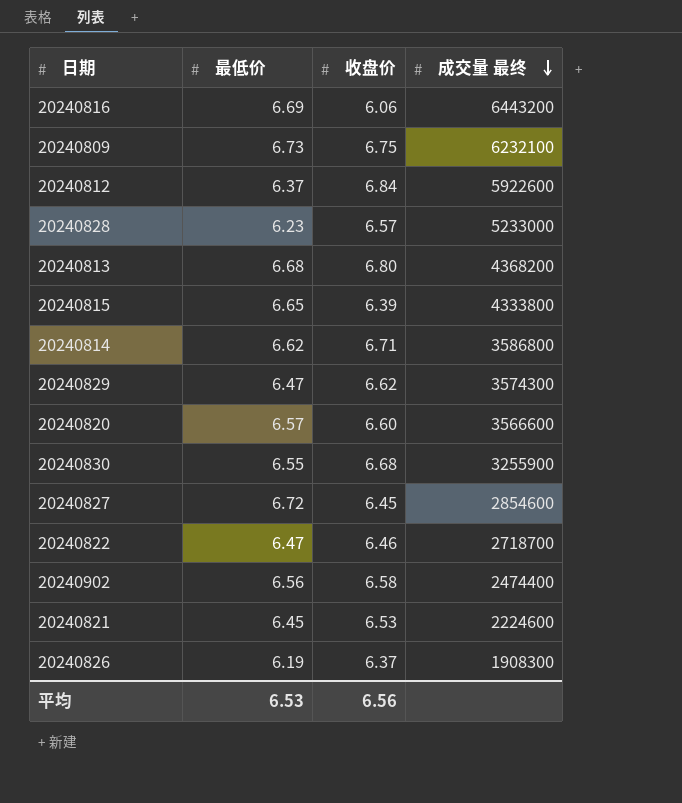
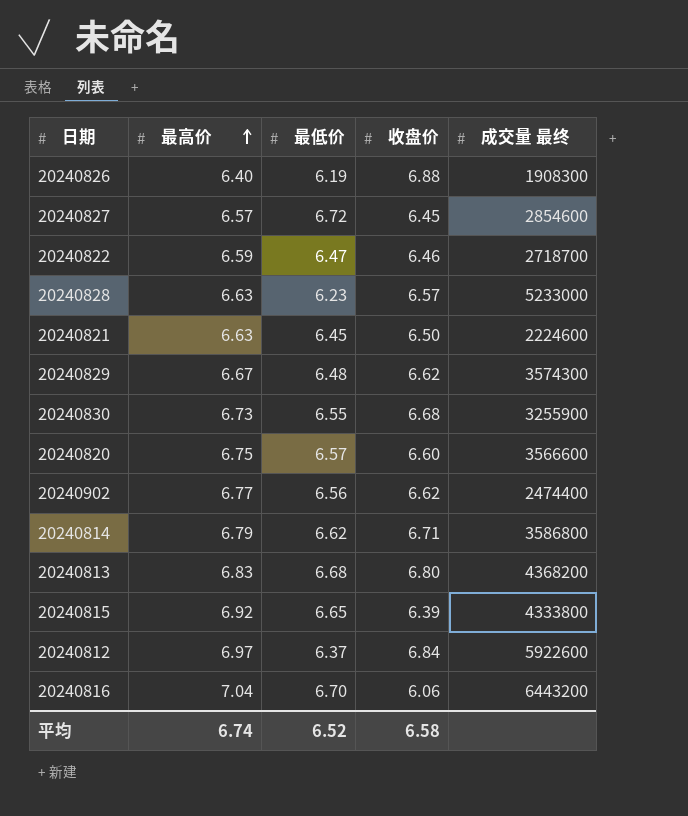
row order: 成交量 最终 descending -> 最高价 ascending
column 最高价 | position: none -> 2
row 20240809: 6.73 | 6.75 | 6232100 -> none
20240826 | 收盘价: 6.37 -> 6.88
20240821 | 收盘价: 6.53 -> 6.50
20240829 | 最低价: 6.47 -> 6.48
20240902 | 收盘价: 6.58 -> 6.62
20240816 | 最低价: 6.69 -> 6.70
平均 | 最低价: 6.53 -> 6.52
平均 | 收盘价: 6.56 -> 6.58

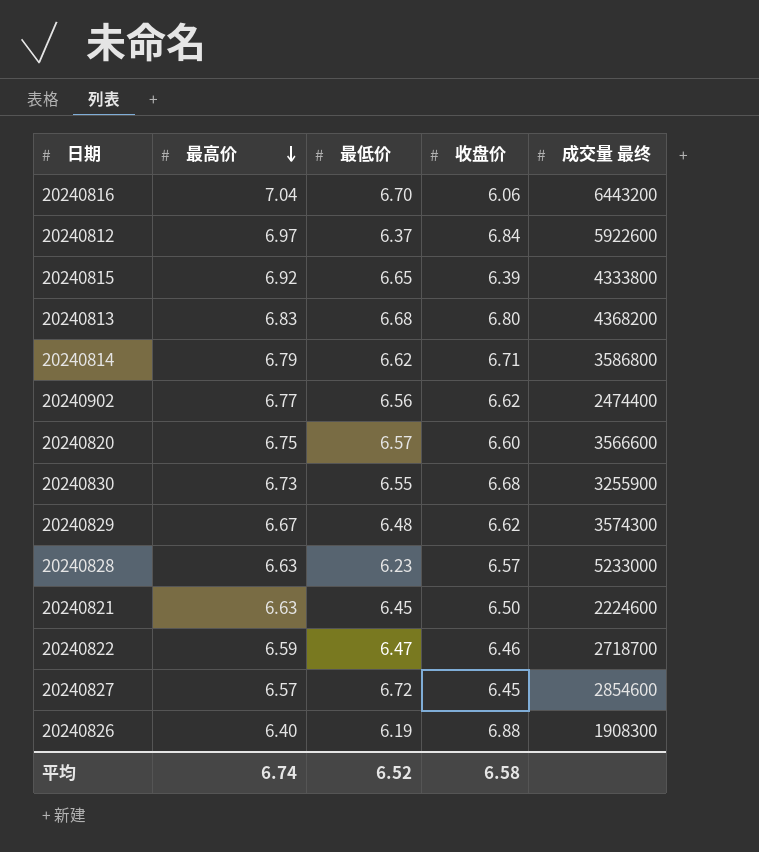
row order: 最高价 ascending -> 最高价 descending

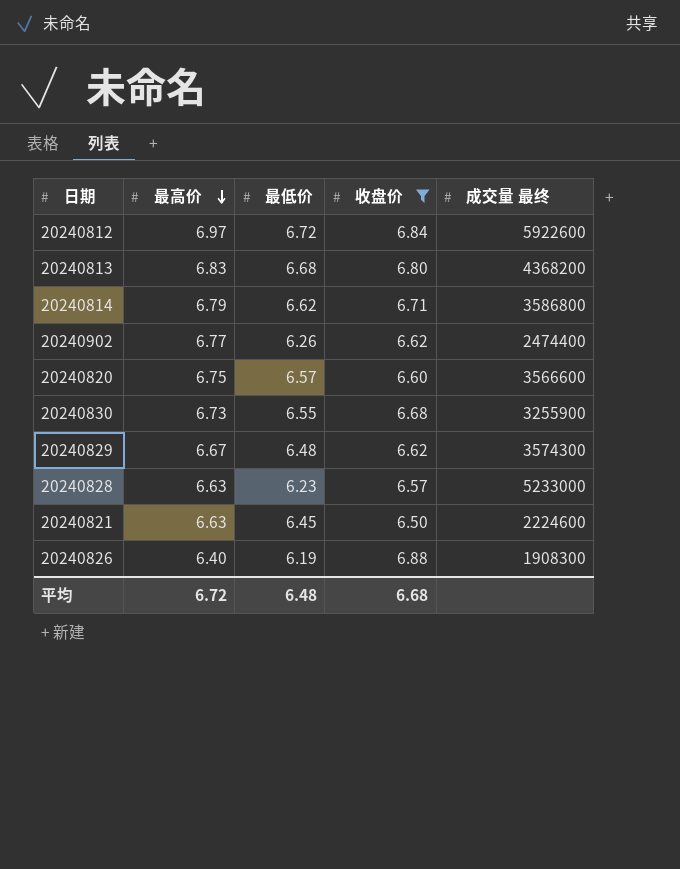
filter: none -> 收盘价 >= 6.50
20240812 | 最低价: 6.37 -> 6.72
20240902 | 最低价: 6.56 -> 6.26
平均 | 最高价: 6.74 -> 6.72
平均 | 最低价: 6.52 -> 6.48
平均 | 收盘价: 6.58 -> 6.68

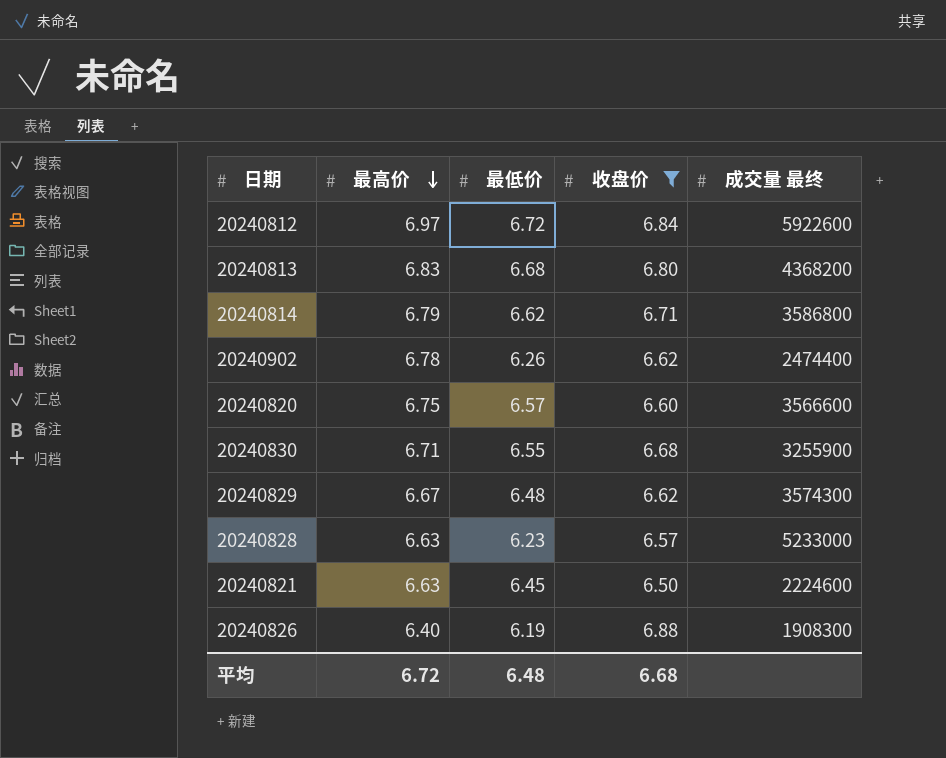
20240902 | 最高价: 6.77 -> 6.78
20240830 | 最高价: 6.73 -> 6.71

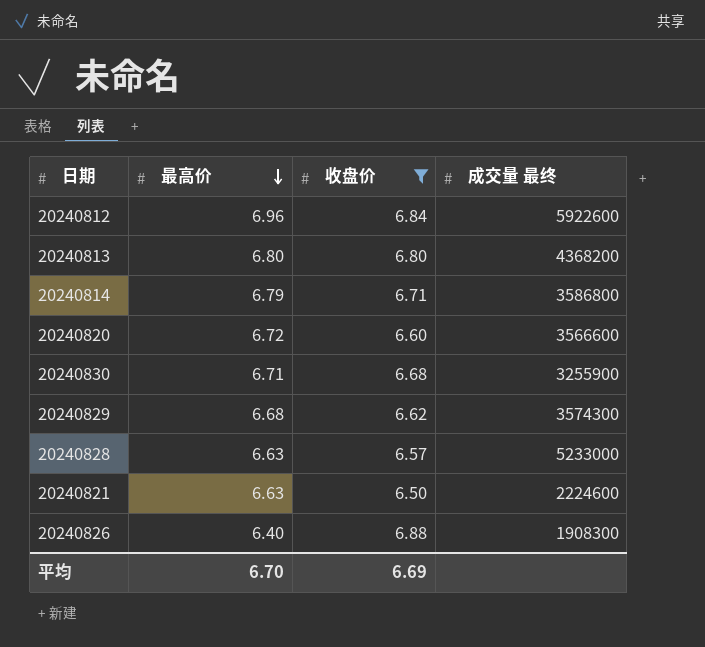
column 最低价 | position: 3 -> none
row 20240902: 6.78 | 6.26 | 6.62 | 2474400 -> none
20240812 | 最高价: 6.97 -> 6.96
20240813 | 最高价: 6.83 -> 6.80
20240820 | 最高价: 6.75 -> 6.72
20240829 | 最高价: 6.67 -> 6.68
平均 | 最高价: 6.72 -> 6.70
平均 | 收盘价: 6.68 -> 6.69

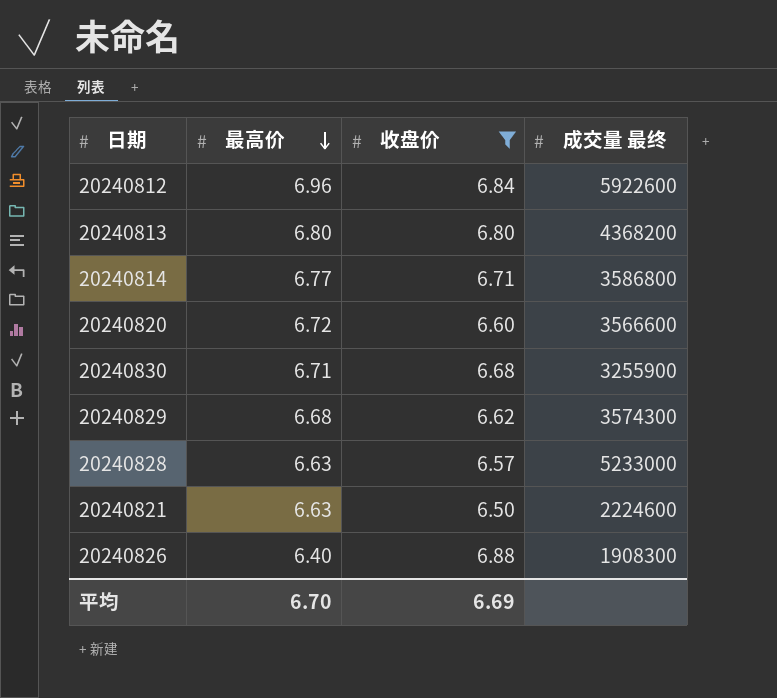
20240814 | 最高价: 6.79 -> 6.77

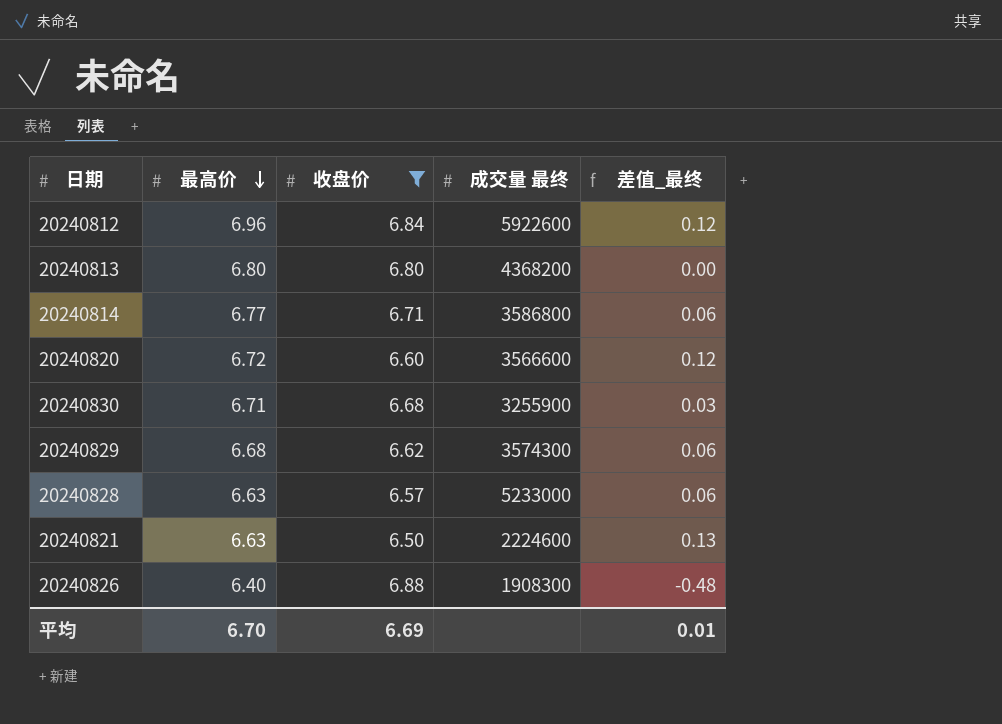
column 差值_最终 | formula: none -> [最高价] - [收盘价]

